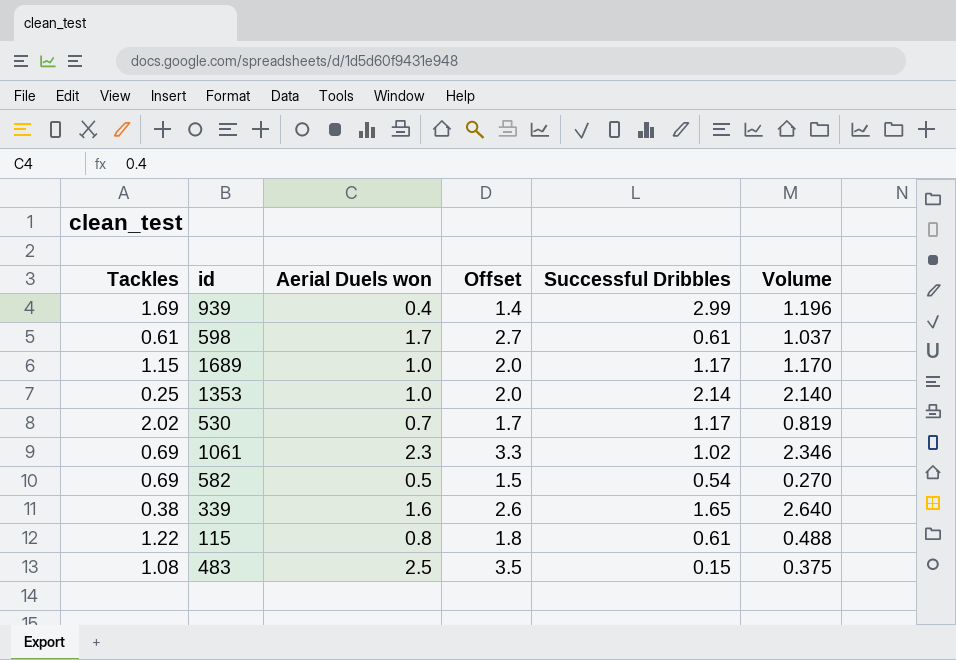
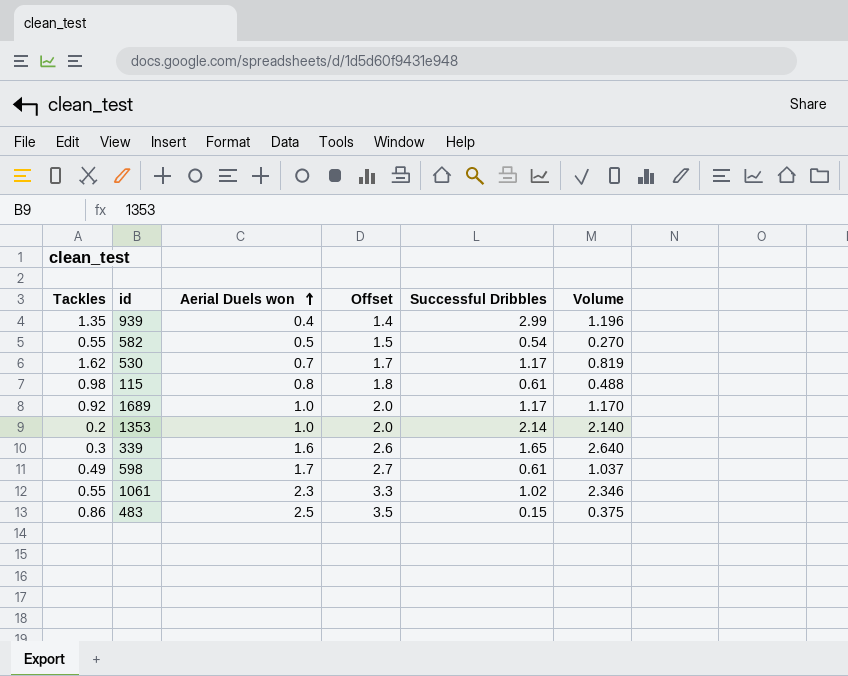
row order: none -> Aerial Duels won ascending
939 | Tackles: 1.69 -> 1.35
582 | Tackles: 0.69 -> 0.55
530 | Tackles: 2.02 -> 1.62
115 | Tackles: 1.22 -> 0.98
1689 | Tackles: 1.15 -> 0.92
1353 | Tackles: 0.25 -> 0.2
339 | Tackles: 0.38 -> 0.3
598 | Tackles: 0.61 -> 0.49
1061 | Tackles: 0.69 -> 0.55
483 | Tackles: 1.08 -> 0.86

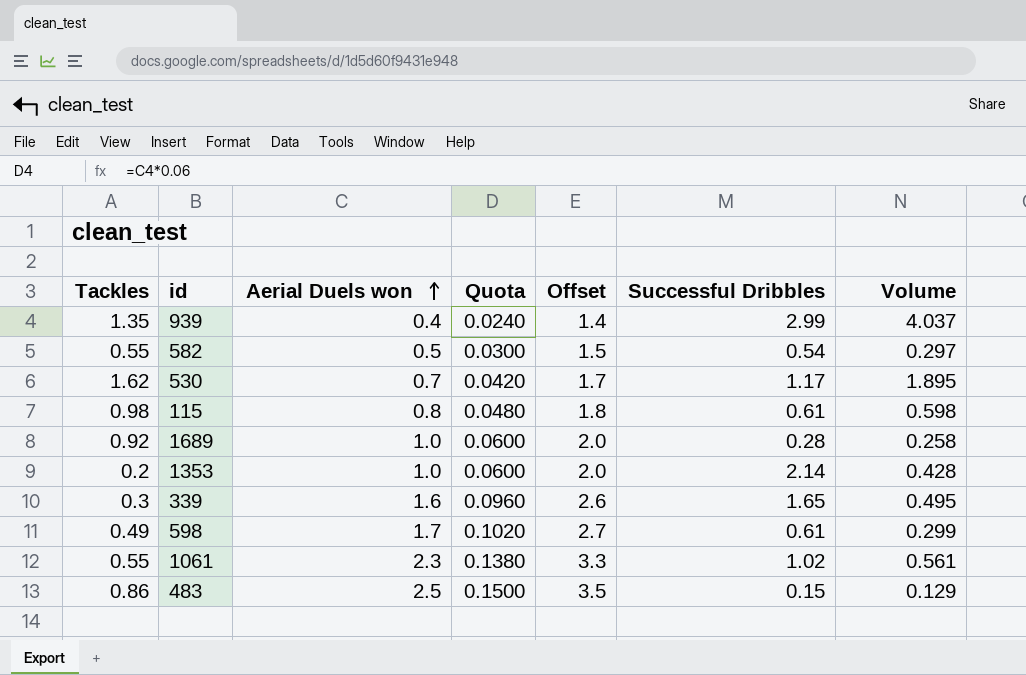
column Quota | formula: none -> [Aerial Duels won] * 0.06
column Volume | formula: [Aerial Duels won] * [Successful Dribbles] -> [Tackles] * [Successful Dribbles]
1689 | Successful Dribbles: 1.17 -> 0.28

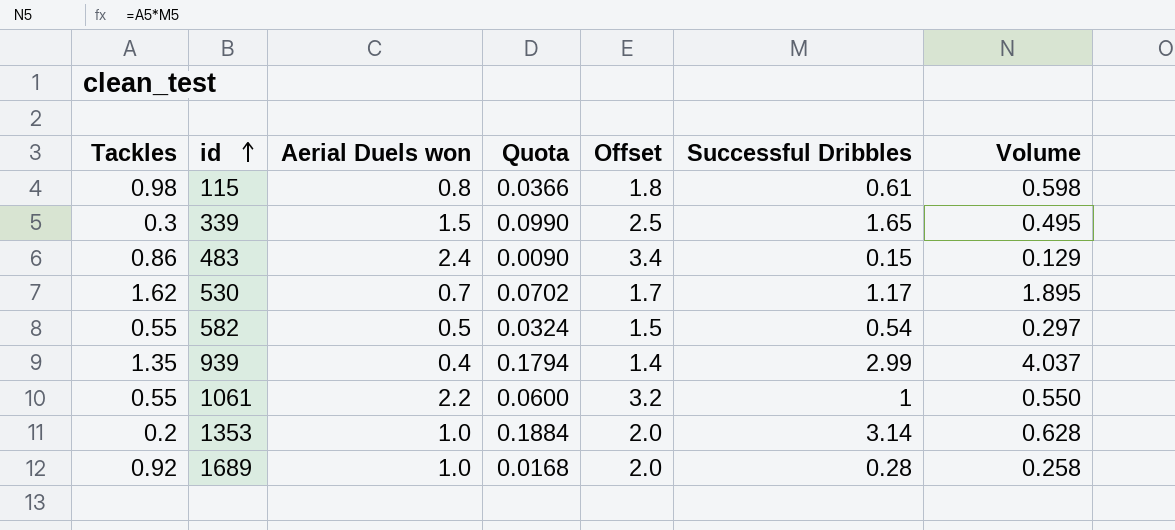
row order: Aerial Duels won ascending -> id ascending
column Quota | formula: [Aerial Duels won] * 0.06 -> [Successful Dribbles] * 0.06
row 598: 0.49 | 1.7 | 0.1020 | 2.7 | 0.61 | 0.299 -> none
339 | Aerial Duels won: 1.6 -> 1.5
339 | Offset: 2.6 -> 2.5
483 | Aerial Duels won: 2.5 -> 2.4
483 | Offset: 3.5 -> 3.4
1061 | Aerial Duels won: 2.3 -> 2.2
1061 | Offset: 3.3 -> 3.2
1061 | Successful Dribbles: 1.02 -> 1
1061 | Volume: 0.561 -> 0.550
1353 | Successful Dribbles: 2.14 -> 3.14
1353 | Volume: 0.428 -> 0.628

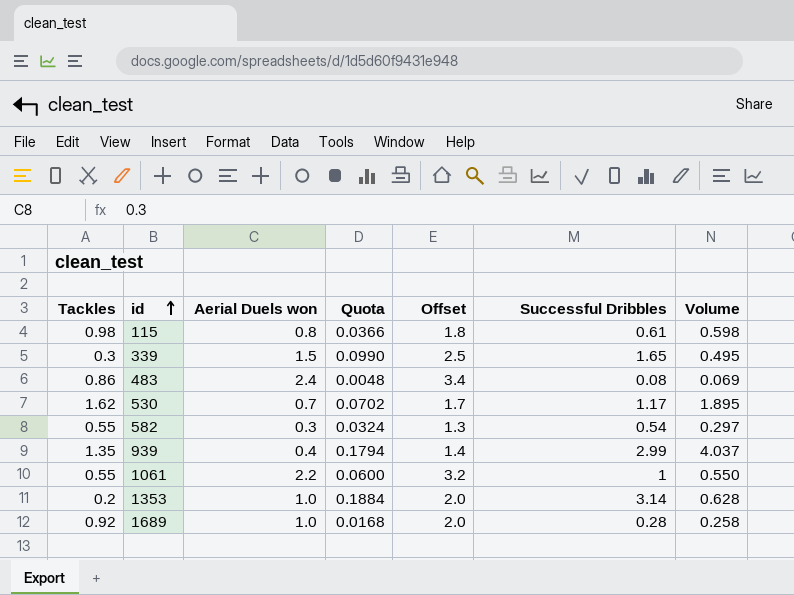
483 | Quota: 0.0090 -> 0.0048
483 | Successful Dribbles: 0.15 -> 0.08
483 | Volume: 0.129 -> 0.069
582 | Aerial Duels won: 0.5 -> 0.3
582 | Offset: 1.5 -> 1.3

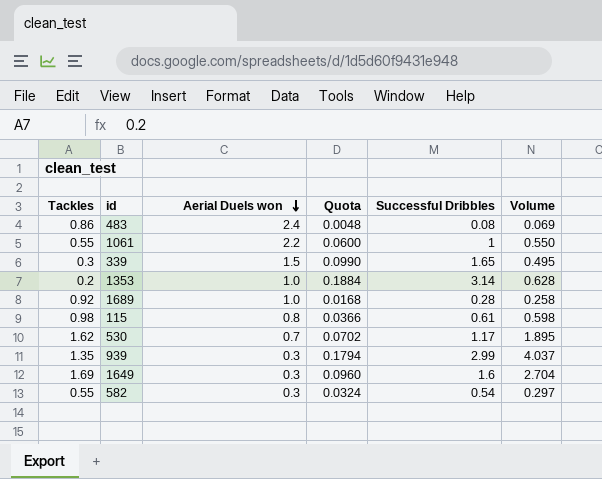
row order: id ascending -> Aerial Duels won descending
column Offset | formula: [Aerial Duels won] + 1 -> none
939 | Aerial Duels won: 0.4 -> 0.3
row 1649: none -> 1.69 | 0.3 | 0.0960 | 1.6 | 2.704

